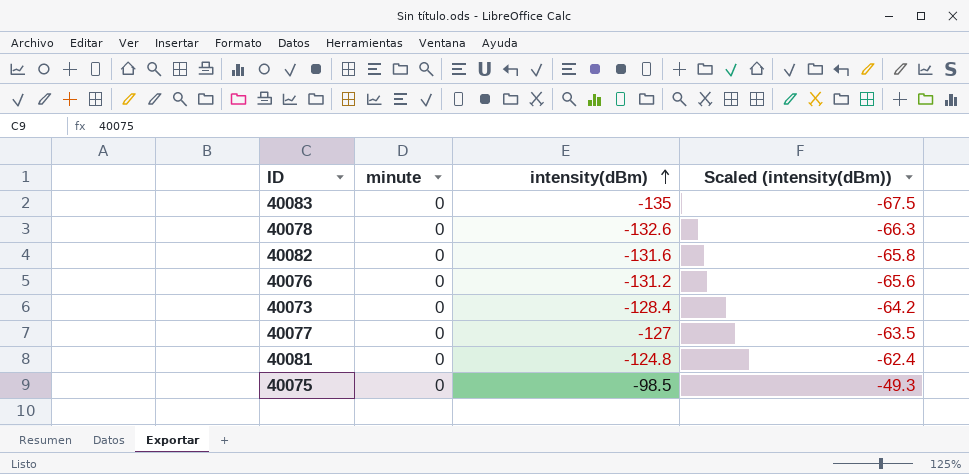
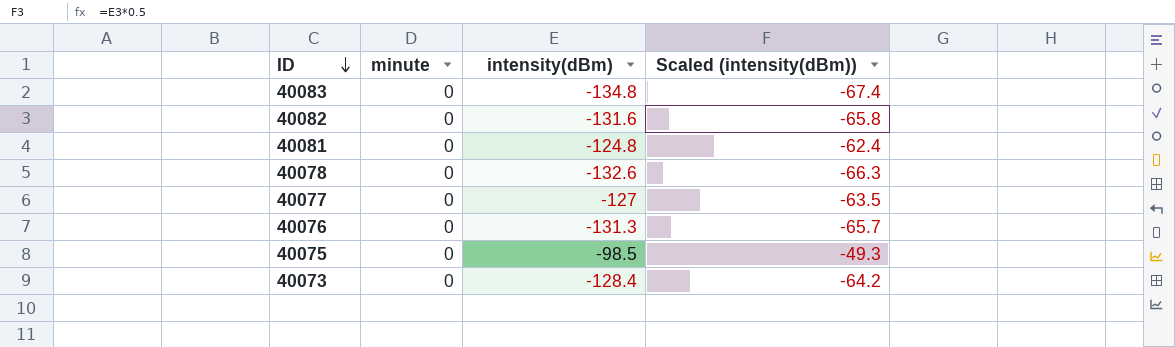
row order: intensity(dBm) ascending -> ID descending
40083 | intensity(dBm): -135 -> -134.8
40083 | Scaled (intensity(dBm)): -67.5 -> -67.4
40076 | intensity(dBm): -131.2 -> -131.3
40076 | Scaled (intensity(dBm)): -65.6 -> -65.7

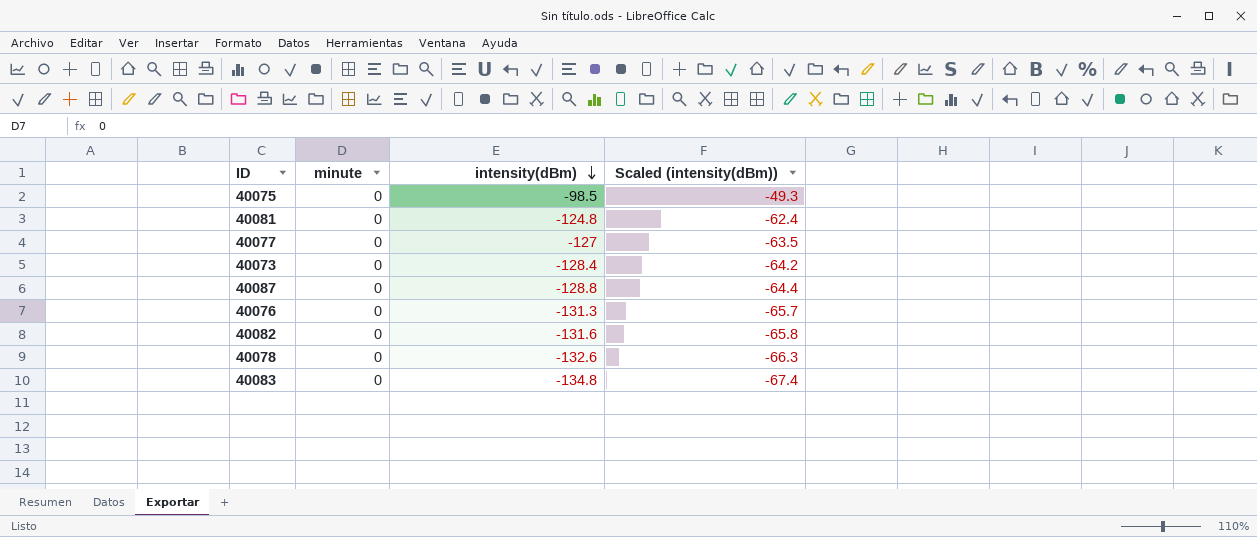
row order: ID descending -> intensity(dBm) descending
row 40087: none -> 0 | -128.8 | -64.4

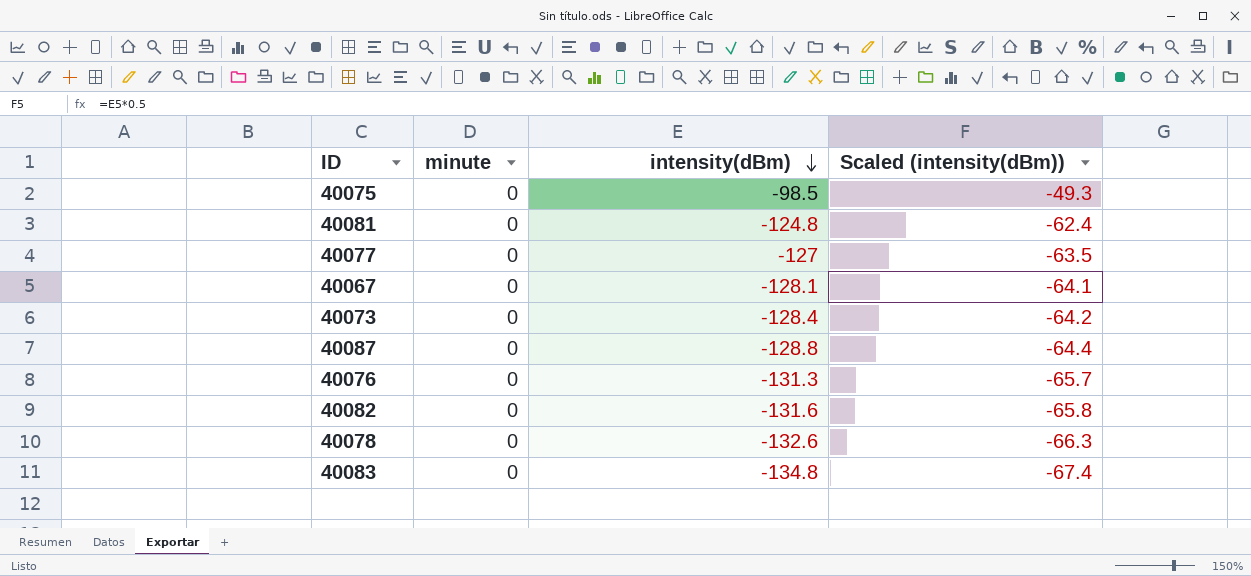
row 40067: none -> 0 | -128.1 | -64.1

